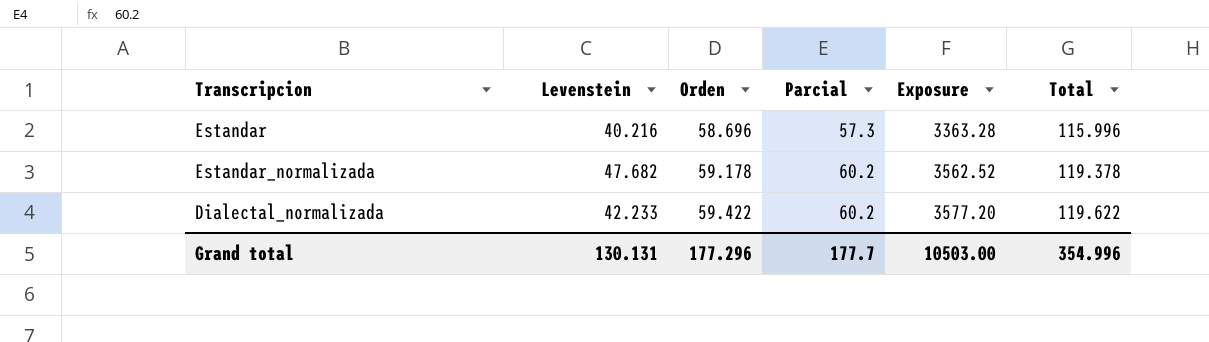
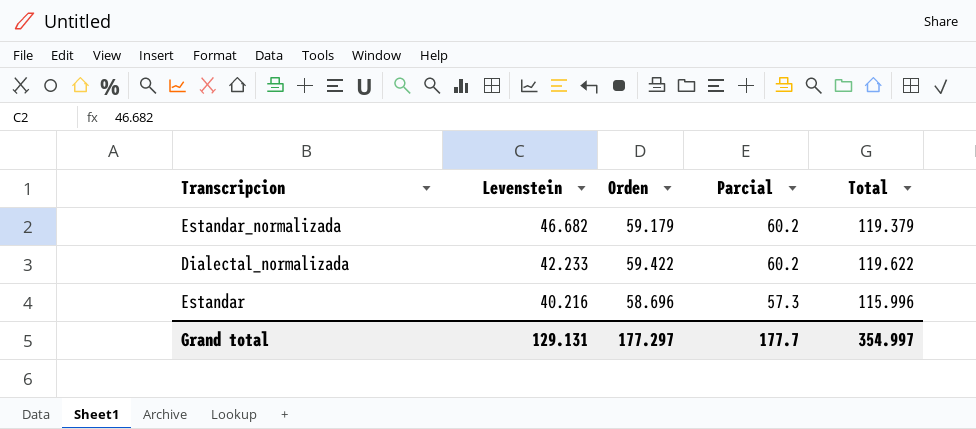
row order: Orden ascending -> Levenstein descending
column Exposure | formula: [Orden] * [Parcial] -> none
Estandar_normalizada | Levenstein: 47.682 -> 46.682
Estandar_normalizada | Orden: 59.178 -> 59.179
Estandar_normalizada | Total: 119.378 -> 119.379
Grand total | Levenstein: 130.131 -> 129.131
Grand total | Orden: 177.296 -> 177.297
Grand total | Total: 354.996 -> 354.997

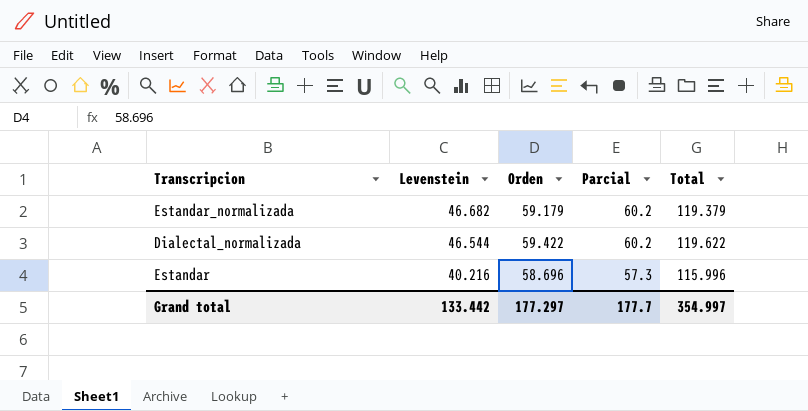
Dialectal_normalizada | Levenstein: 42.233 -> 46.544
Grand total | Levenstein: 129.131 -> 133.442

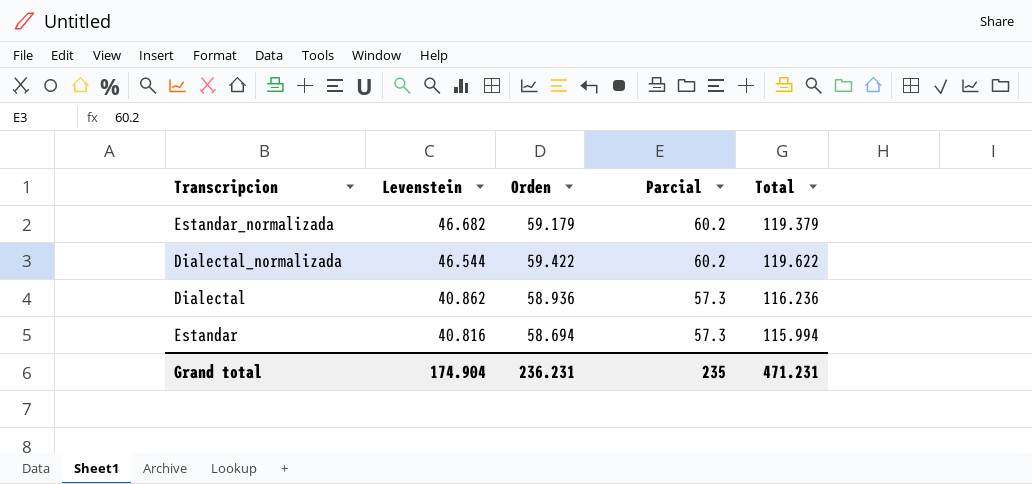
row Dialectal: none -> 40.862 | 58.936 | 57.3 | 116.236
Estandar | Levenstein: 40.216 -> 40.816
Estandar | Orden: 58.696 -> 58.694
Estandar | Total: 115.996 -> 115.994
Grand total | Levenstein: 133.442 -> 174.904
Grand total | Orden: 177.297 -> 236.231
Grand total | Parcial: 177.7 -> 235
Grand total | Total: 354.997 -> 471.231

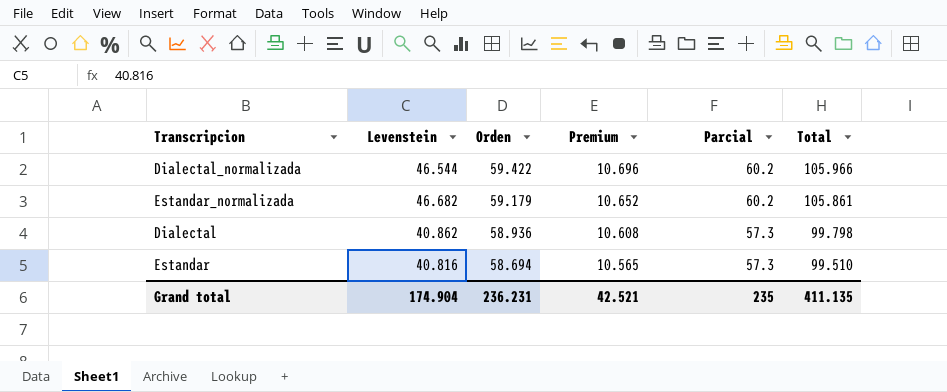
row order: Levenstein descending -> Orden descending
column Premium | formula: none -> [Orden] * 0.18
column Total | formula: [Orden] + [Parcial] -> [Levenstein] + [Orden]
Grand total | Total: 471.231 -> 411.135

